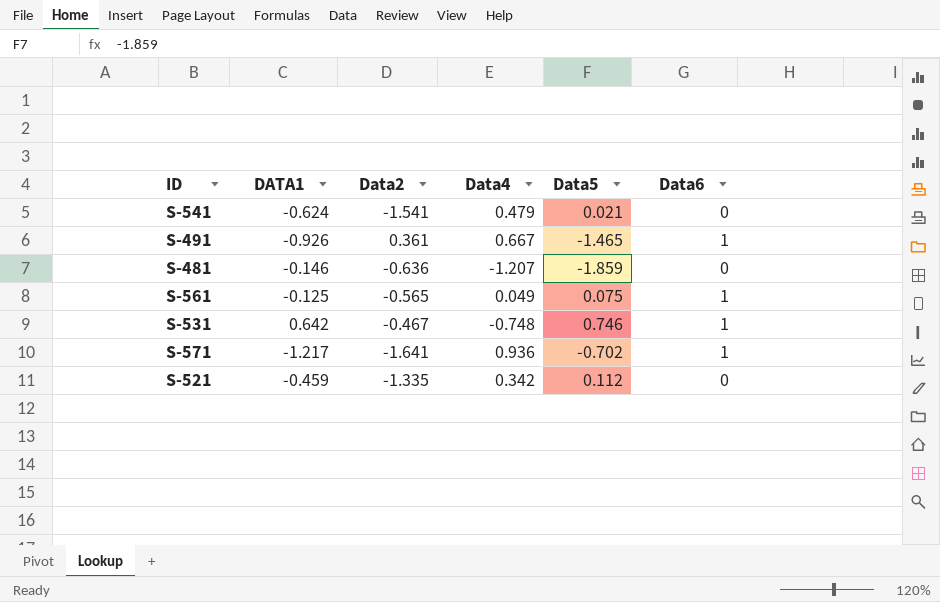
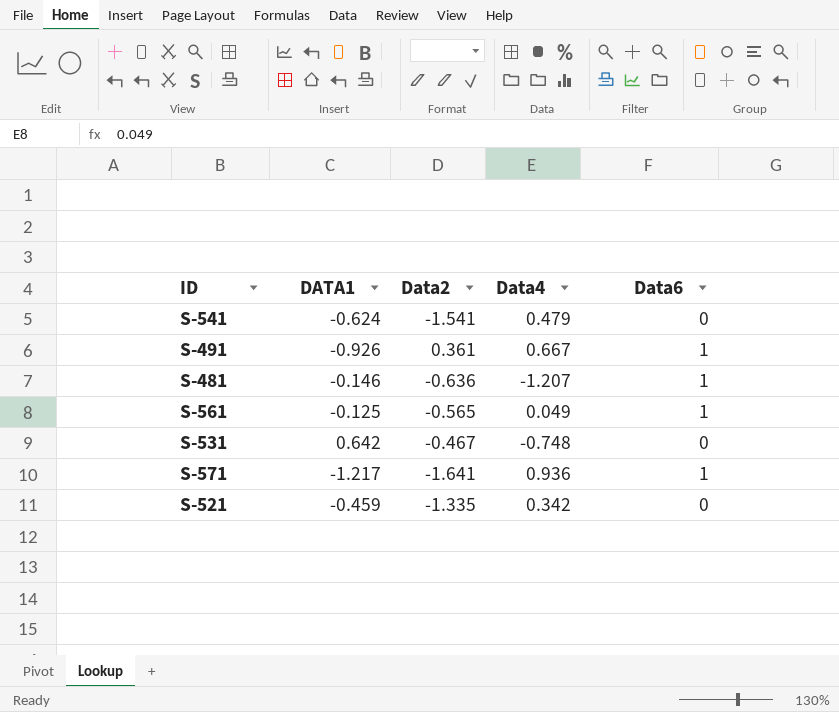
column Data5 | position: 5 -> none
S-481 | Data6: 0 -> 1
S-531 | Data6: 1 -> 0

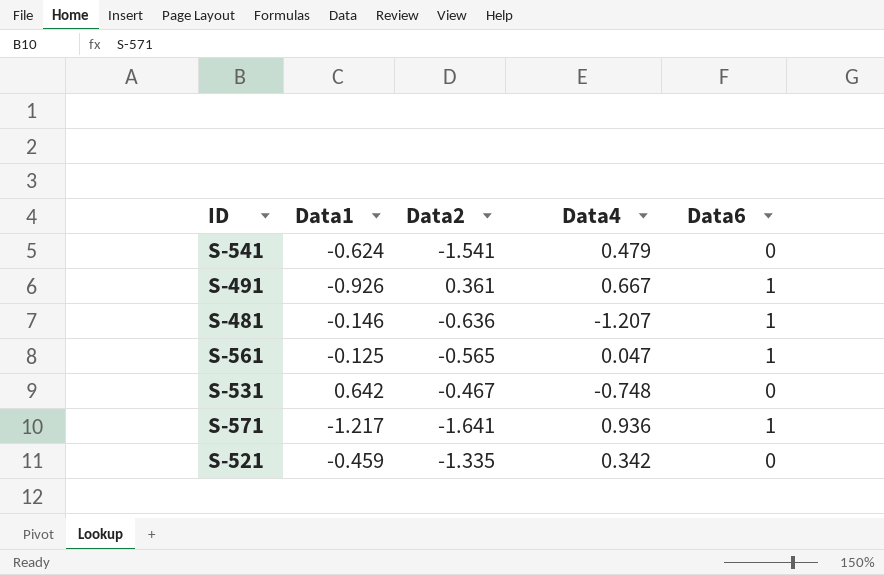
column name: DATA1 -> Data1
S-561 | Data4: 0.049 -> 0.047

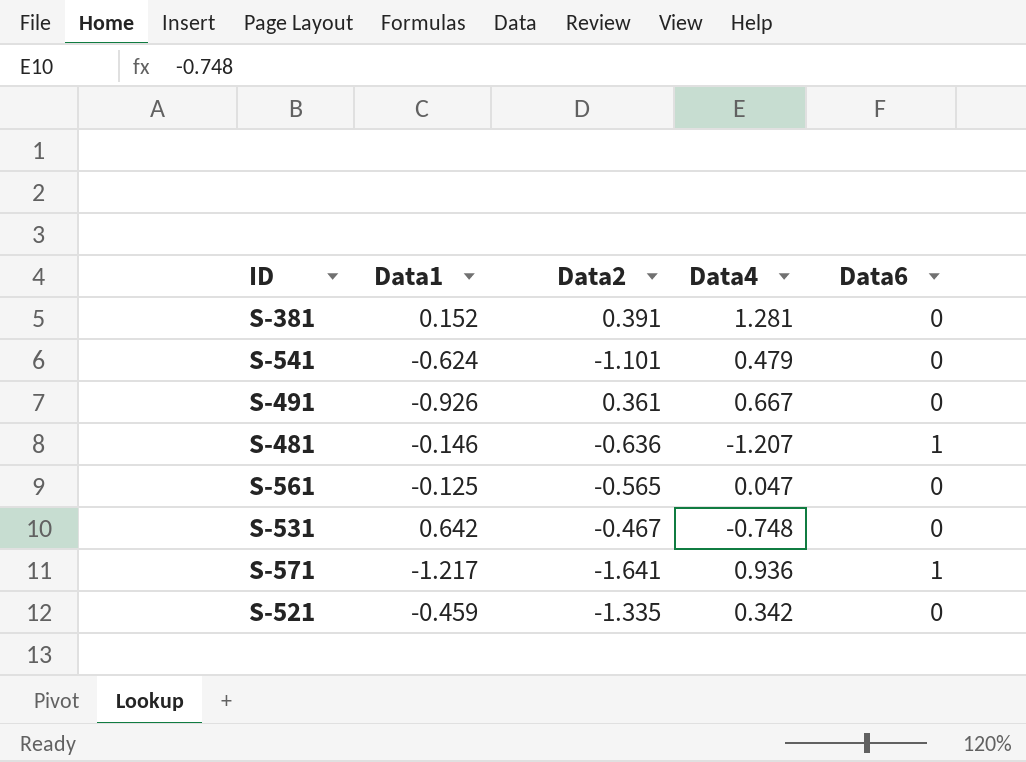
row S-381: none -> 0.152 | 0.391 | 1.281 | 0
S-541 | Data2: -1.541 -> -1.101
S-491 | Data6: 1 -> 0
S-561 | Data6: 1 -> 0

